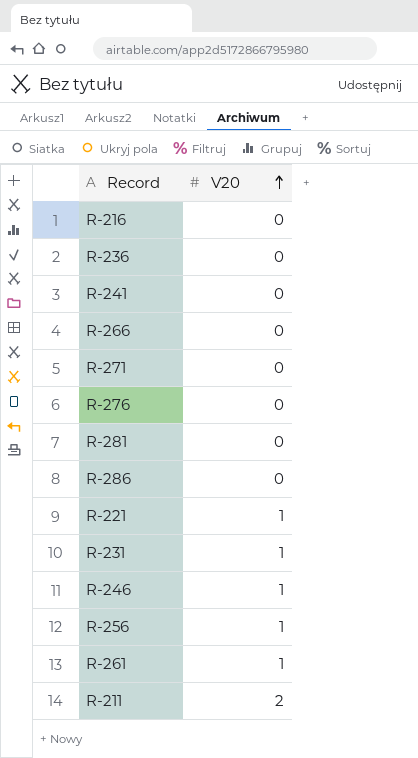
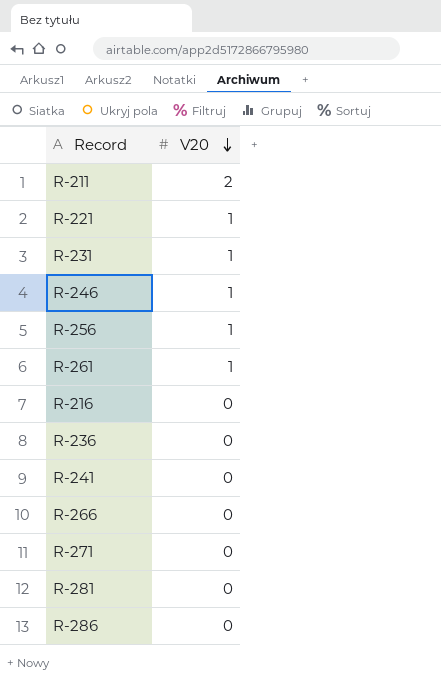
row order: V20 ascending -> V20 descending
row R-276: 0 -> none

